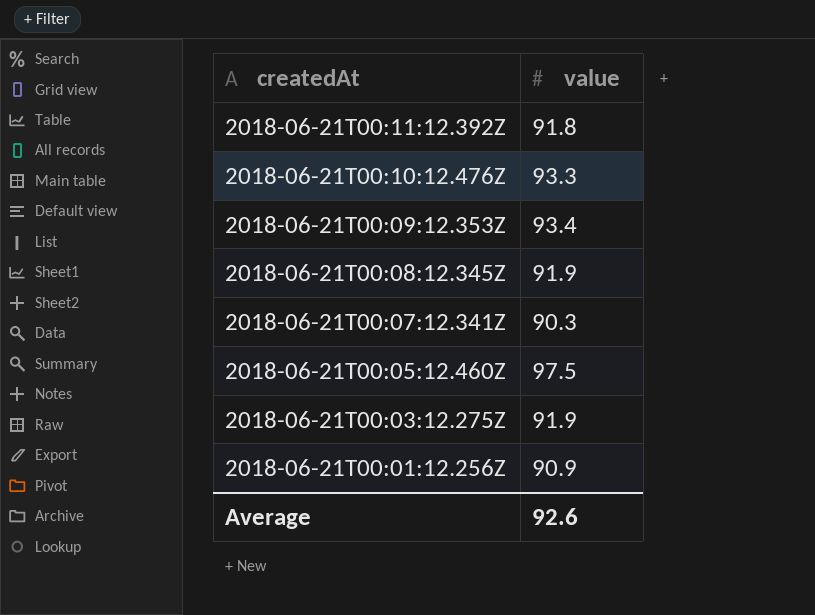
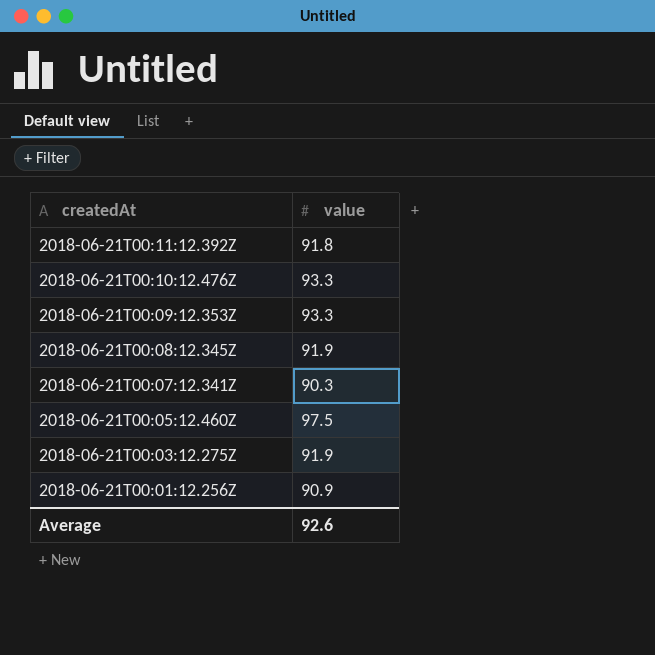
2018-06-21T00:09:12.353Z | value: 93.4 -> 93.3

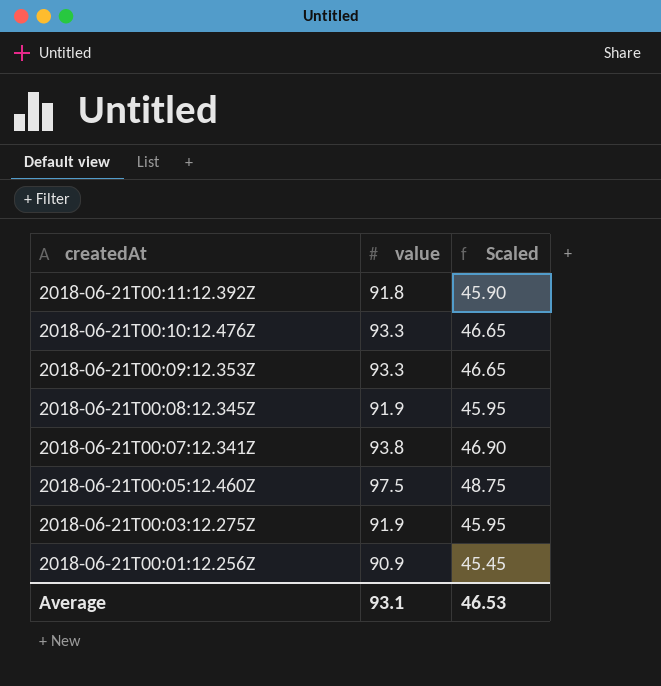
column Scaled | formula: none -> [value] * 0.5
2018-06-21T00:07:12.341Z | value: 90.3 -> 93.8
Average | value: 92.6 -> 93.1

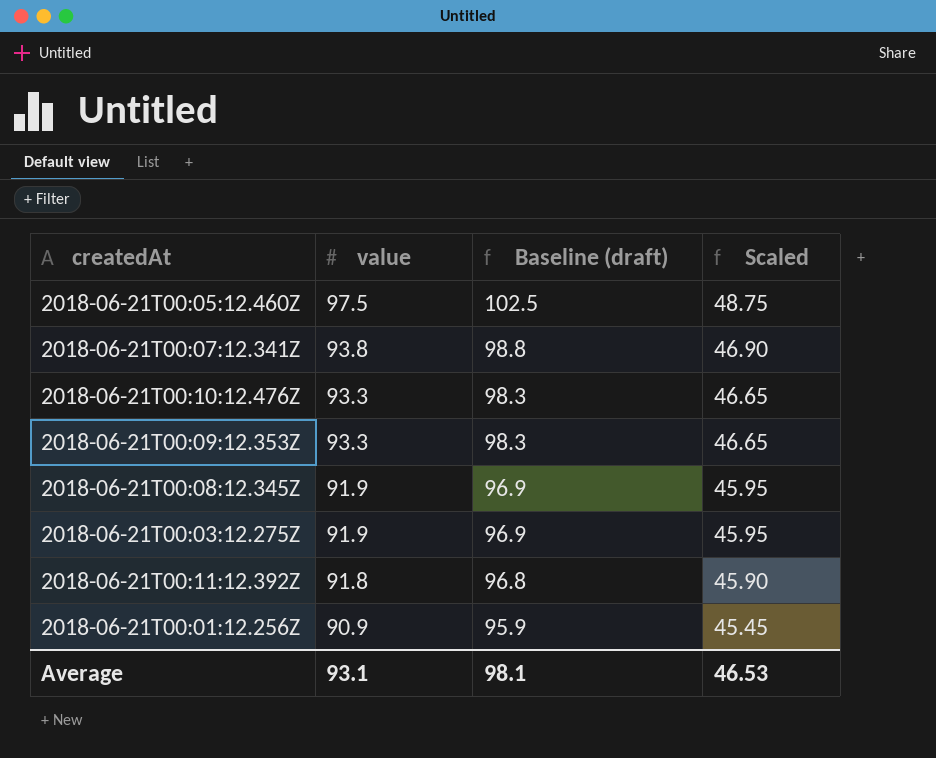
row order: createdAt descending -> value descending
column Baseline (draft) | formula: none -> [value] + 5

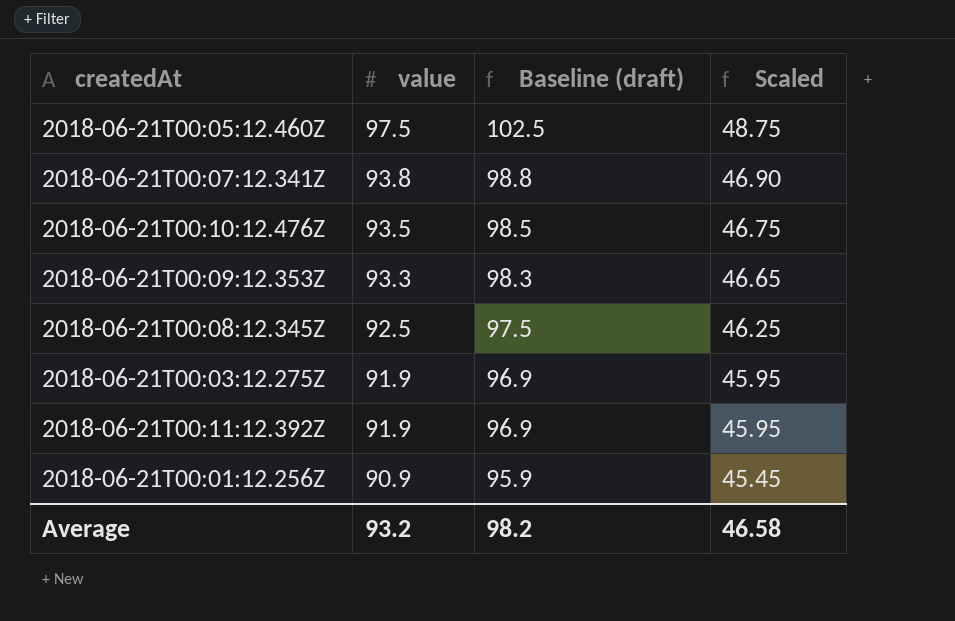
2018-06-21T00:10:12.476Z | value: 93.3 -> 93.5
2018-06-21T00:10:12.476Z | Baseline (draft): 98.3 -> 98.5
2018-06-21T00:10:12.476Z | Scaled: 46.65 -> 46.75
2018-06-21T00:08:12.345Z | value: 91.9 -> 92.5
2018-06-21T00:08:12.345Z | Baseline (draft): 96.9 -> 97.5
2018-06-21T00:08:12.345Z | Scaled: 45.95 -> 46.25
2018-06-21T00:11:12.392Z | value: 91.8 -> 91.9
2018-06-21T00:11:12.392Z | Baseline (draft): 96.8 -> 96.9
2018-06-21T00:11:12.392Z | Scaled: 45.90 -> 45.95
Average | value: 93.1 -> 93.2
Average | Baseline (draft): 98.1 -> 98.2
Average | Scaled: 46.53 -> 46.58

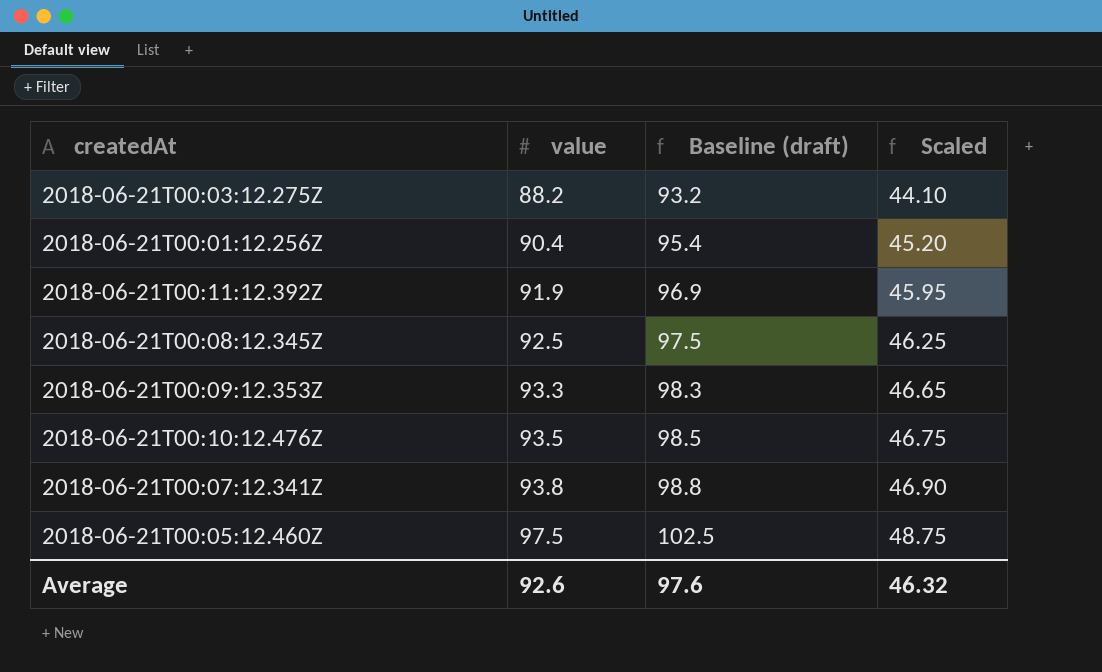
row order: value descending -> value ascending
2018-06-21T00:03:12.275Z | value: 91.9 -> 88.2
2018-06-21T00:03:12.275Z | Baseline (draft): 96.9 -> 93.2
2018-06-21T00:03:12.275Z | Scaled: 45.95 -> 44.10
2018-06-21T00:01:12.256Z | value: 90.9 -> 90.4
2018-06-21T00:01:12.256Z | Baseline (draft): 95.9 -> 95.4
2018-06-21T00:01:12.256Z | Scaled: 45.45 -> 45.20
Average | value: 93.2 -> 92.6
Average | Baseline (draft): 98.2 -> 97.6
Average | Scaled: 46.58 -> 46.32

